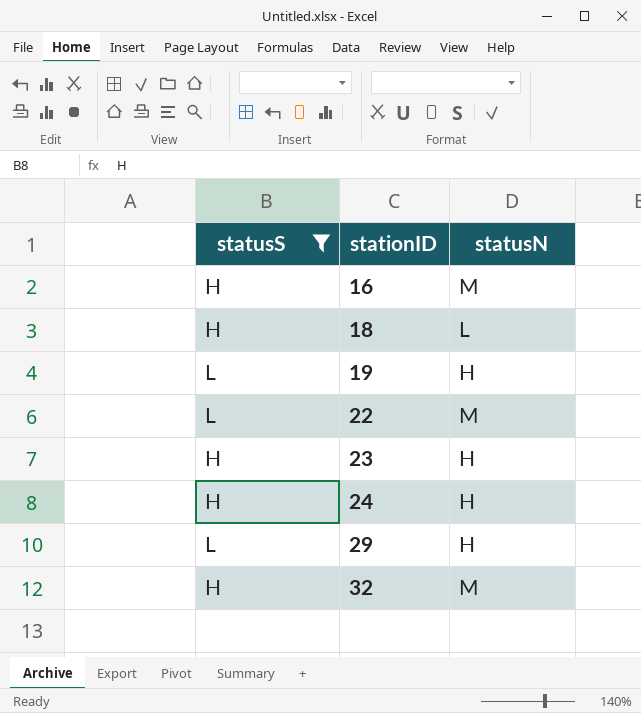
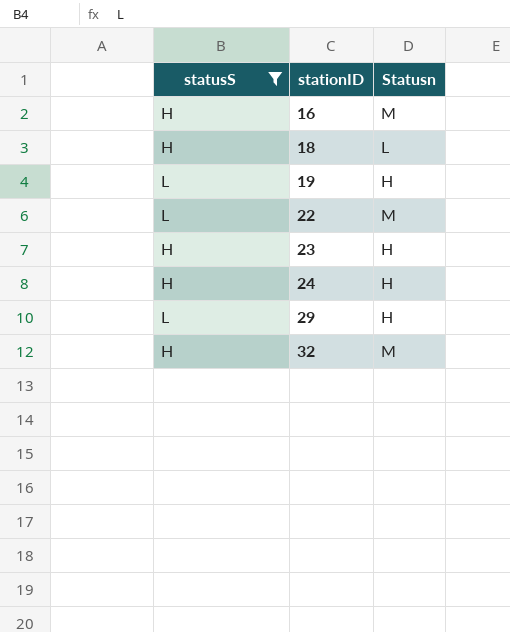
column name: statusN -> Statusn

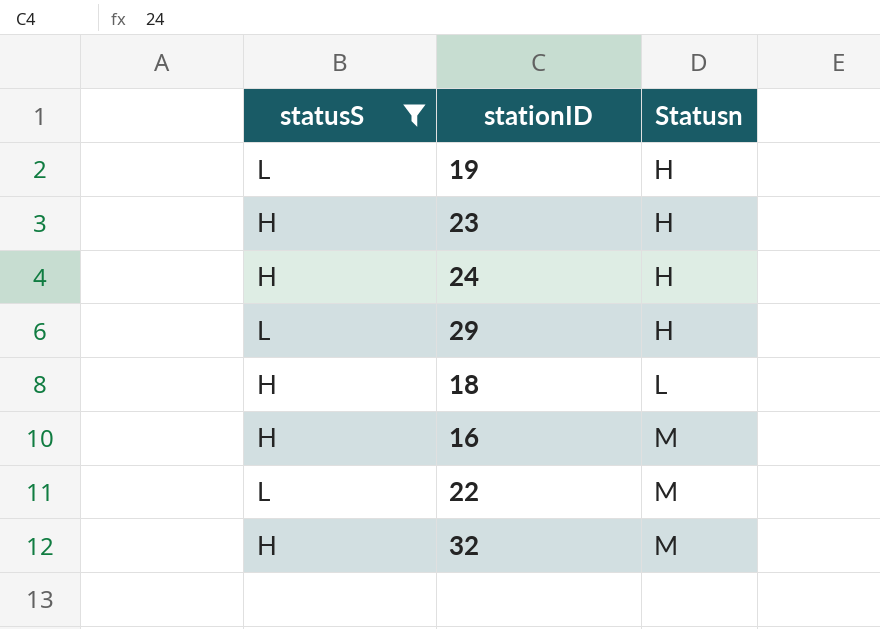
row order: stationID ascending -> Statusn ascending

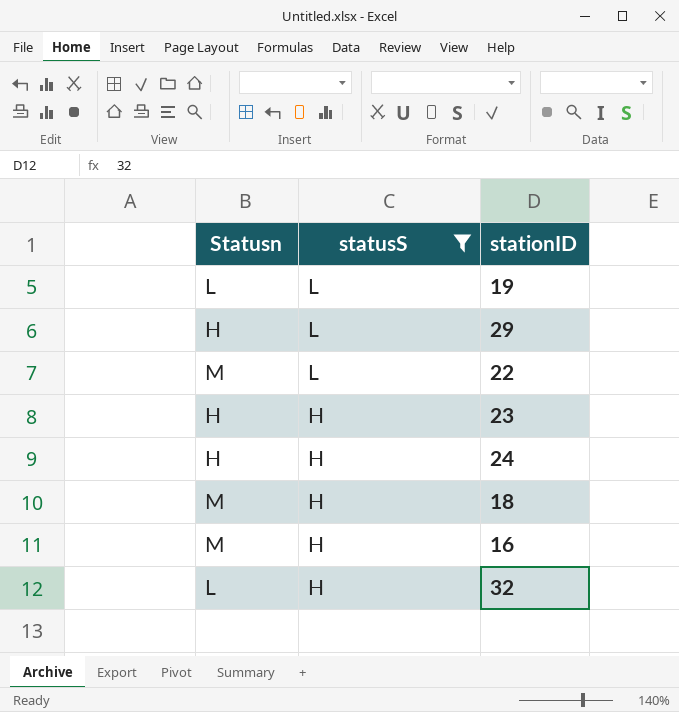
row order: Statusn ascending -> statusS descending
column Statusn | position: 3 -> 1
19 | Statusn: H -> L
18 | Statusn: L -> M
32 | Statusn: M -> L

